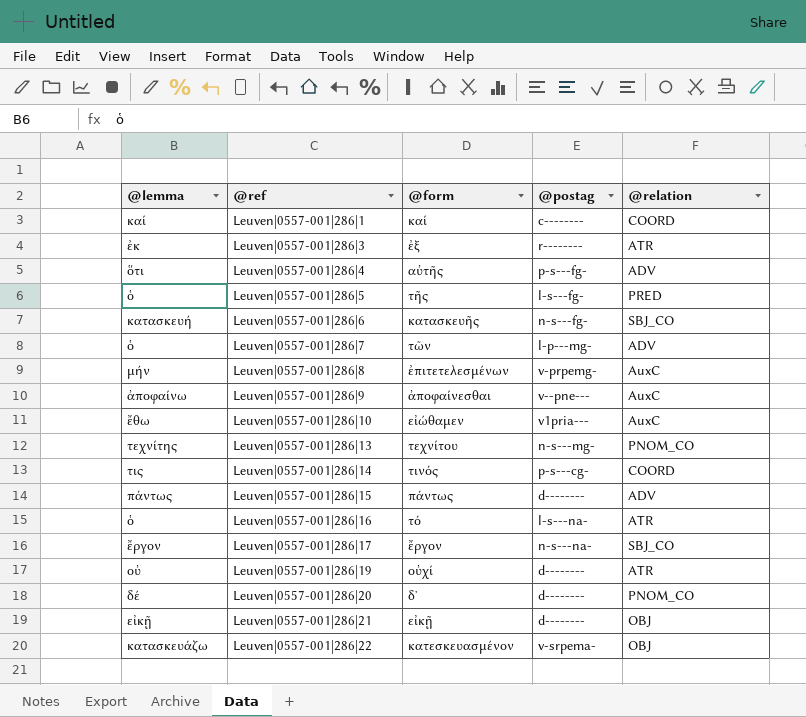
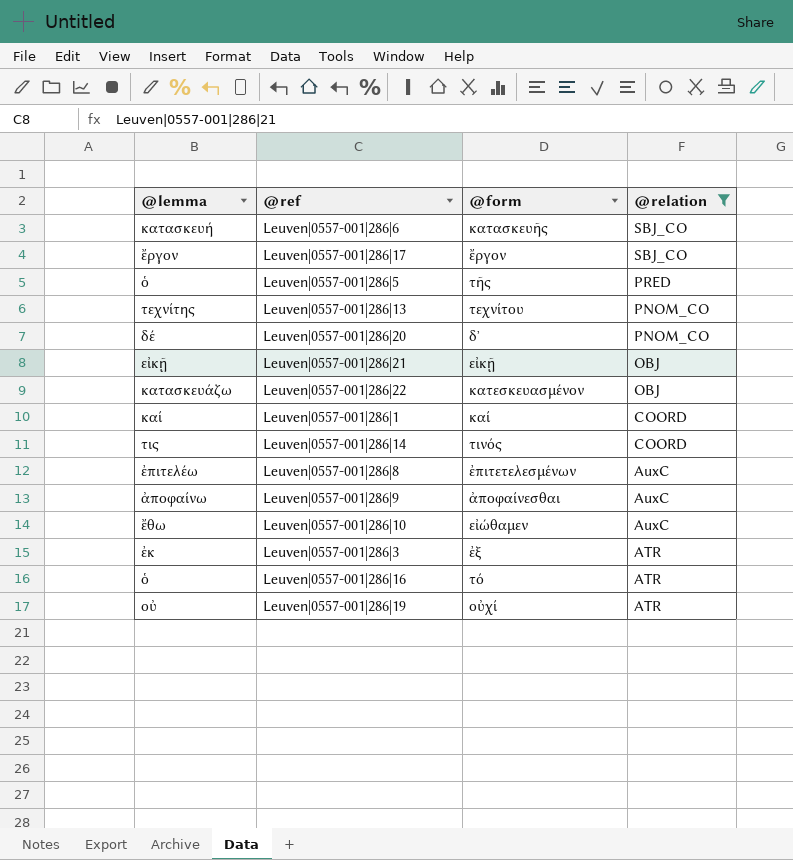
filter: none -> @relation != ADV
row order: @ref ascending -> @relation descending
column @postag | position: 4 -> none
Leuven|0557-001|286|8 | @lemma: μήν -> ἐπιτελέω

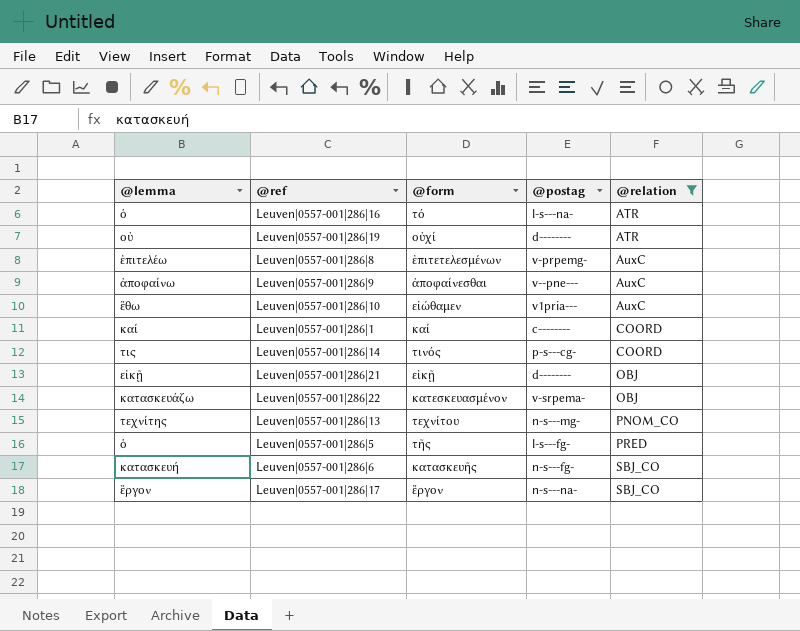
row order: @relation descending -> @relation ascending
column @postag | position: none -> 4
row Leuven|0557-001|286|20: δέ | δʼ | PNOM_CO -> none
row Leuven|0557-001|286|3: ἐκ | ἐξ | ATR -> none

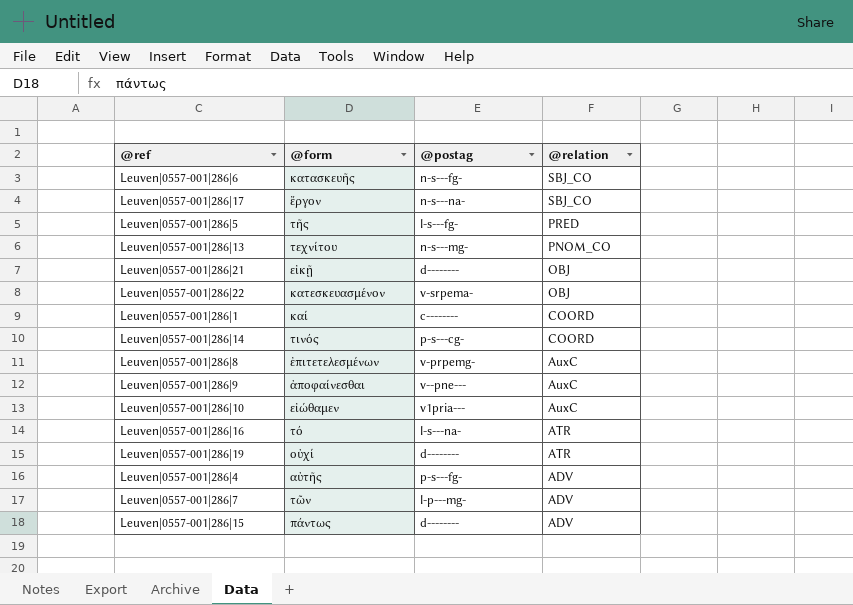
filter: @relation != ADV -> none
row order: @relation ascending -> @relation descending
column @lemma | position: 1 -> none

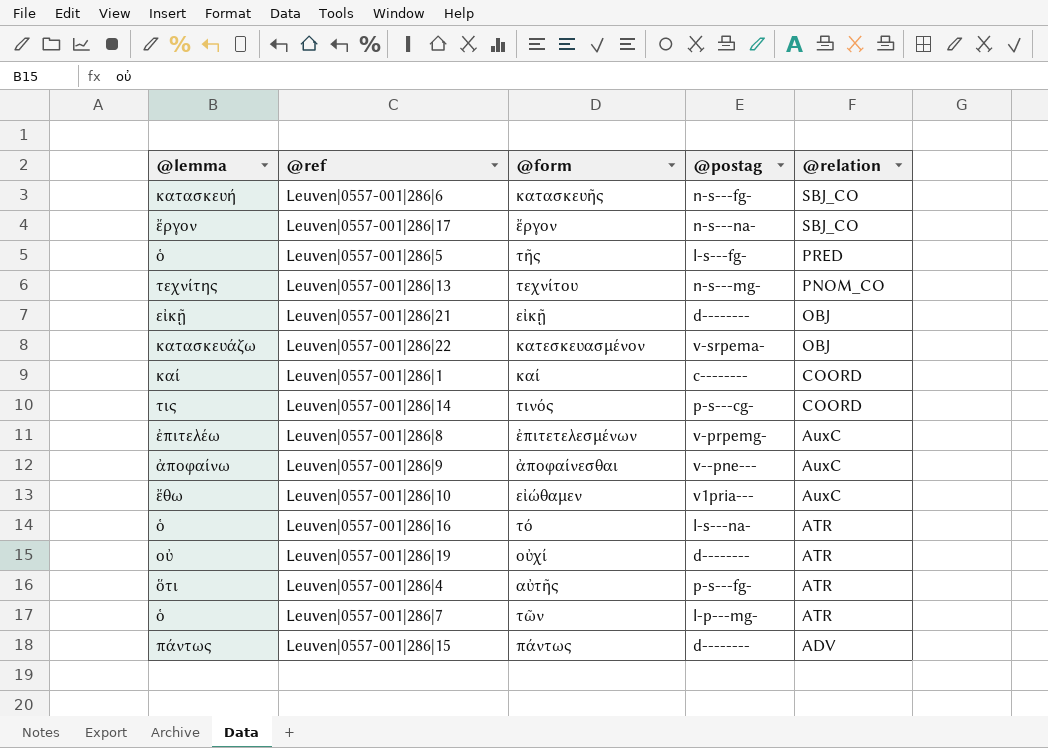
column @lemma | position: none -> 1
Leuven|0557-001|286|4 | @relation: ADV -> ATR
Leuven|0557-001|286|7 | @relation: ADV -> ATR

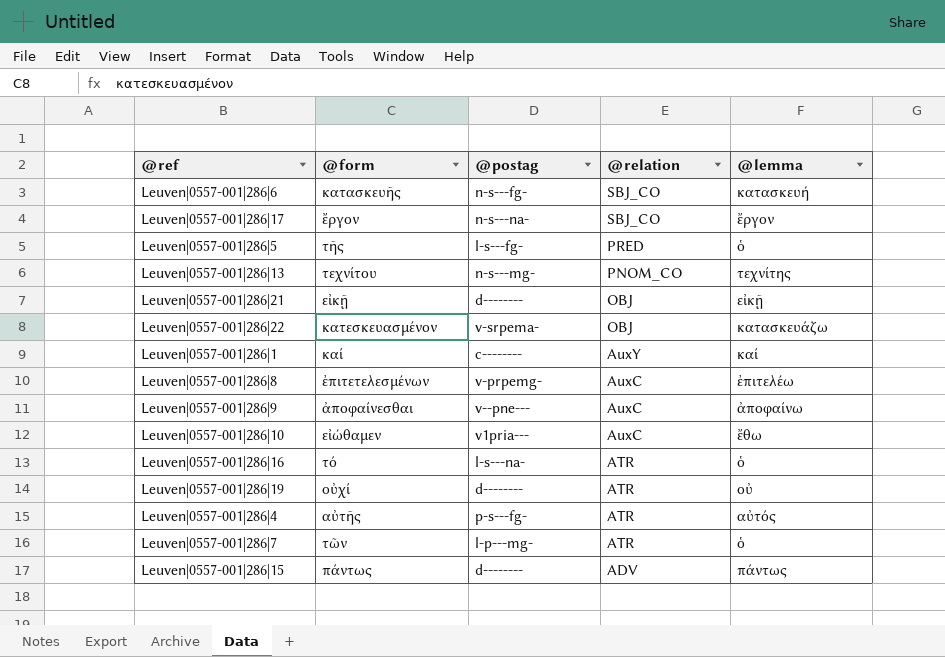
column @lemma | position: 1 -> 5
row Leuven|0557-001|286|14: τις | τινός | p-s---cg- | COORD -> none
Leuven|0557-001|286|1 | @relation: COORD -> AuxY
Leuven|0557-001|286|4 | @lemma: ὅτι -> αὐτός

